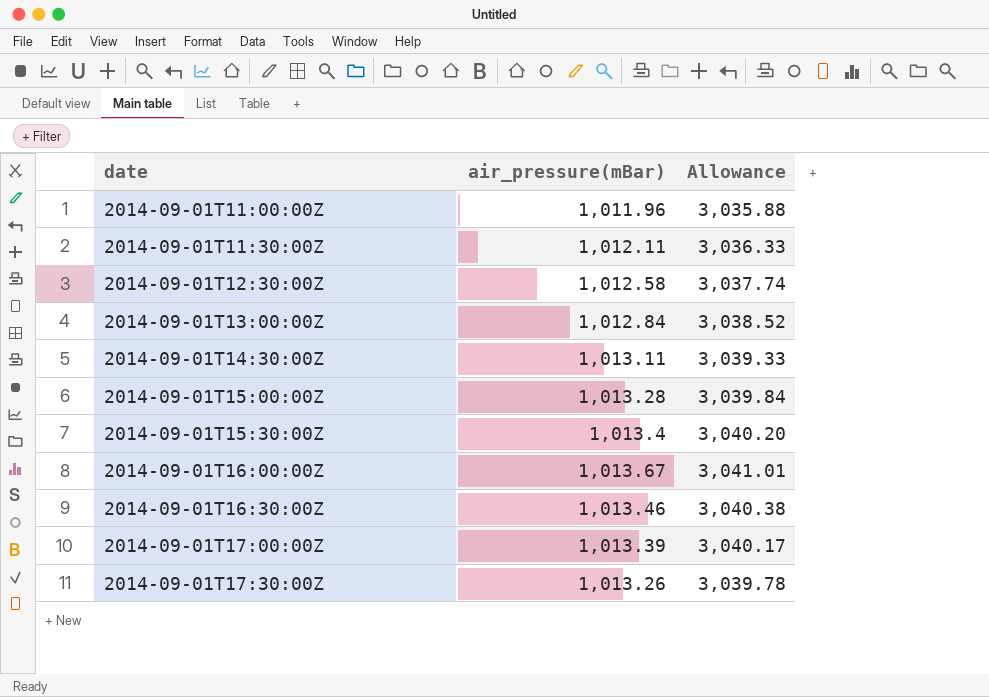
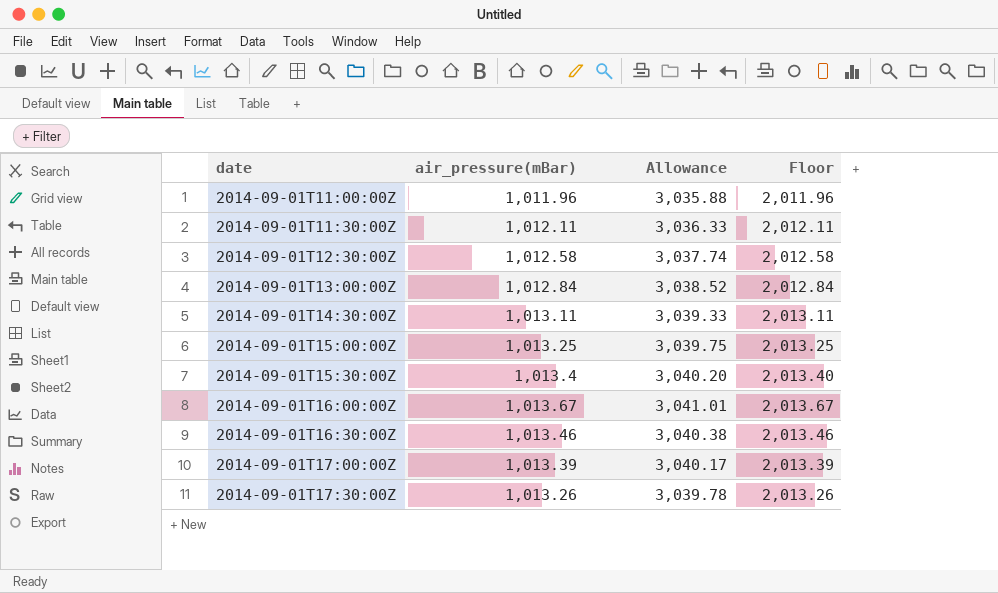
column Floor | formula: none -> [air_pressure(mBar)] + 1000
2014-09-01T15:00:00Z | air_pressure(mBar): 1,013.28 -> 1,013.25
2014-09-01T15:00:00Z | Allowance: 3,039.84 -> 3,039.75

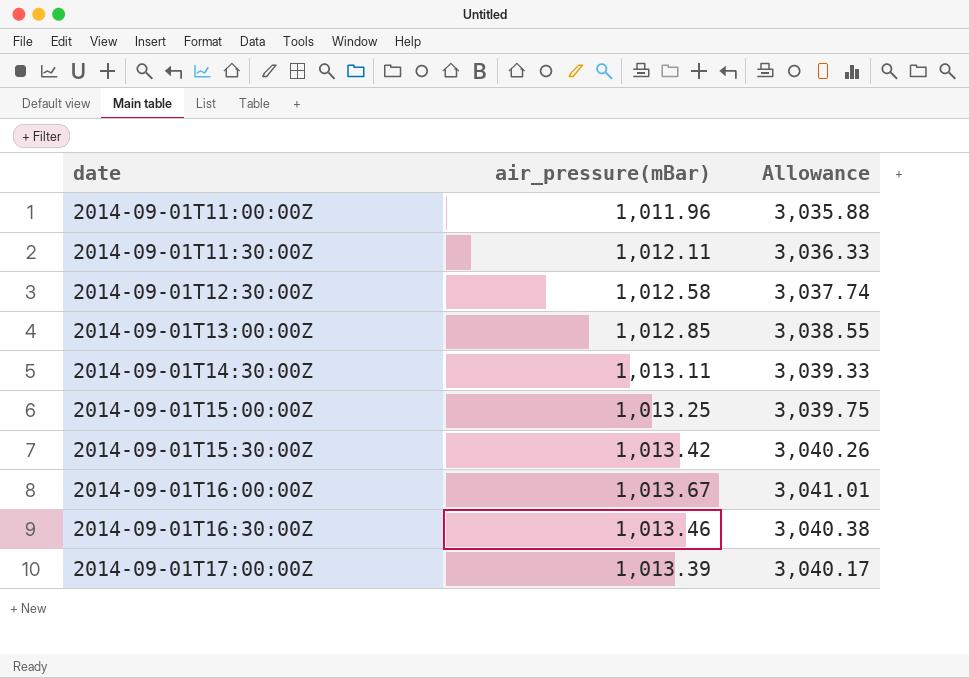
column Floor | formula: [air_pressure(mBar)] + 1000 -> none
row 2014-09-01T17:30:00Z: 1,013.26 | 3,039.78 | 2,013.26 -> none
2014-09-01T13:00:00Z | air_pressure(mBar): 1,012.84 -> 1,012.85
2014-09-01T13:00:00Z | Allowance: 3,038.52 -> 3,038.55
2014-09-01T15:30:00Z | air_pressure(mBar): 1,013.4 -> 1,013.42
2014-09-01T15:30:00Z | Allowance: 3,040.20 -> 3,040.26

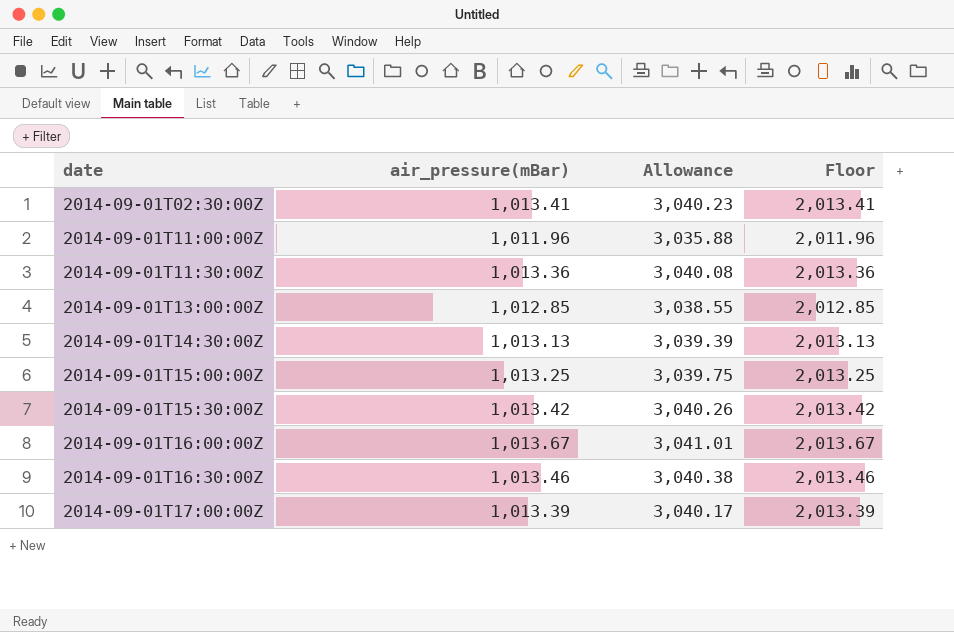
column Floor | formula: none -> [air_pressure(mBar)] + 1000
row 2014-09-01T12:30:00Z: 1,012.58 | 3,037.74 -> none
row 2014-09-01T02:30:00Z: none -> 1,013.41 | 3,040.23 | 2,013.41
2014-09-01T11:30:00Z | air_pressure(mBar): 1,012.11 -> 1,013.36
2014-09-01T11:30:00Z | Allowance: 3,036.33 -> 3,040.08
2014-09-01T14:30:00Z | air_pressure(mBar): 1,013.11 -> 1,013.13
2014-09-01T14:30:00Z | Allowance: 3,039.33 -> 3,039.39

